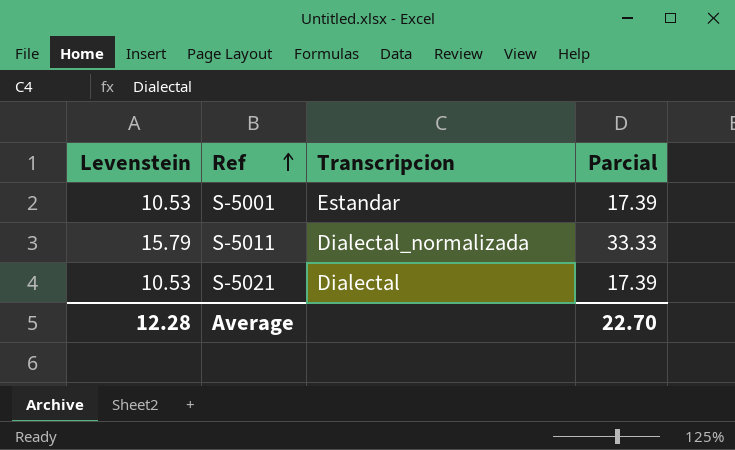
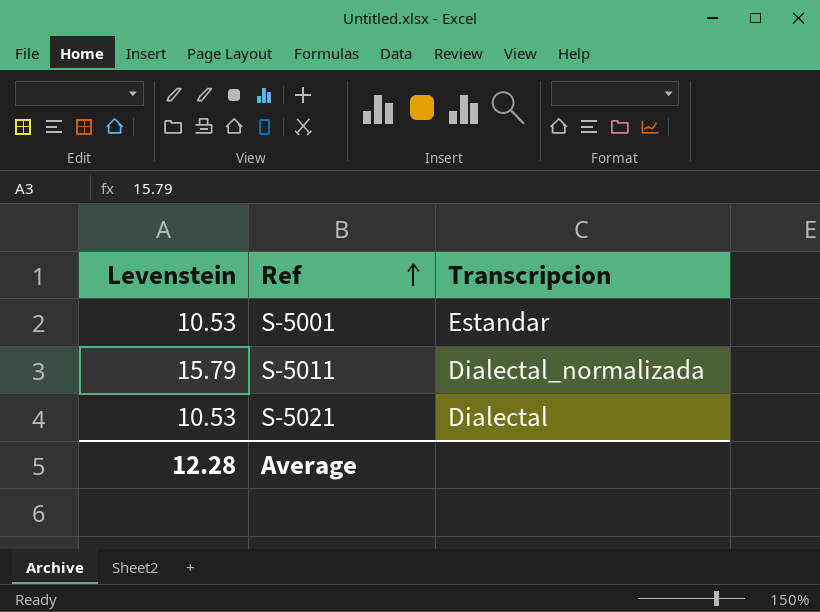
column Parcial | position: 4 -> none

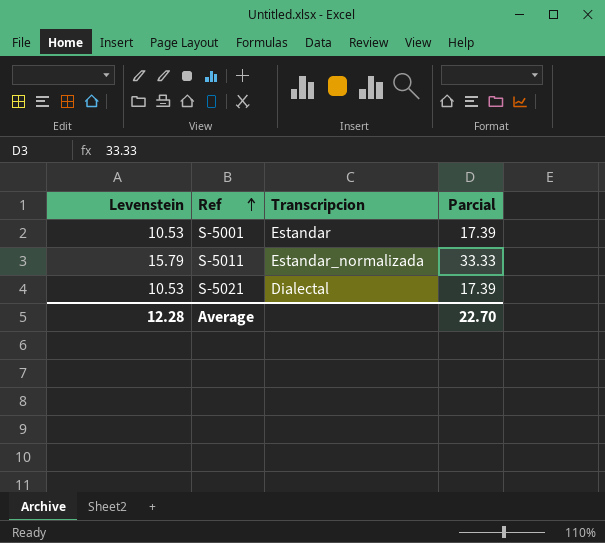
column Parcial | position: none -> 4
S-5011 | Transcripcion: Dialectal_normalizada -> Estandar_normalizada

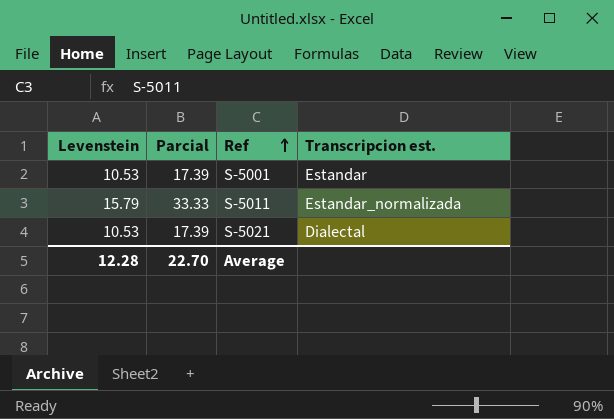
column Parcial | position: 4 -> 2
column name: Transcripcion -> Transcripcion est.

